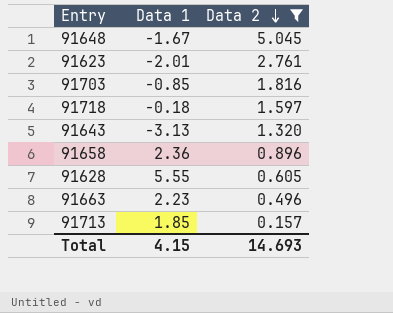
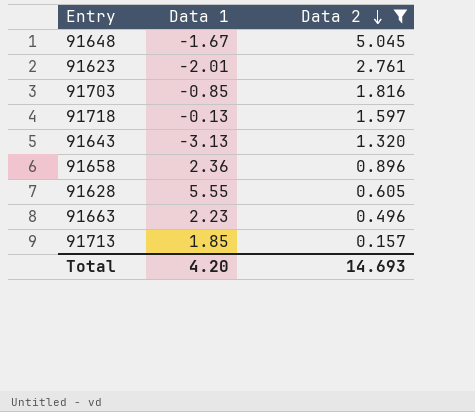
91718 | Data 1: -0.18 -> -0.13
Total | Data 1: 4.15 -> 4.20

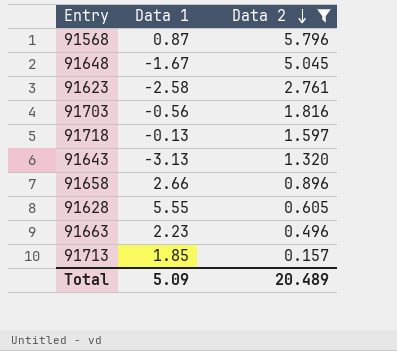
row 91568: none -> 0.87 | 5.796
91623 | Data 1: -2.01 -> -2.58
91703 | Data 1: -0.85 -> -0.56
91658 | Data 1: 2.36 -> 2.66
Total | Data 1: 4.20 -> 5.09
Total | Data 2: 14.693 -> 20.489

